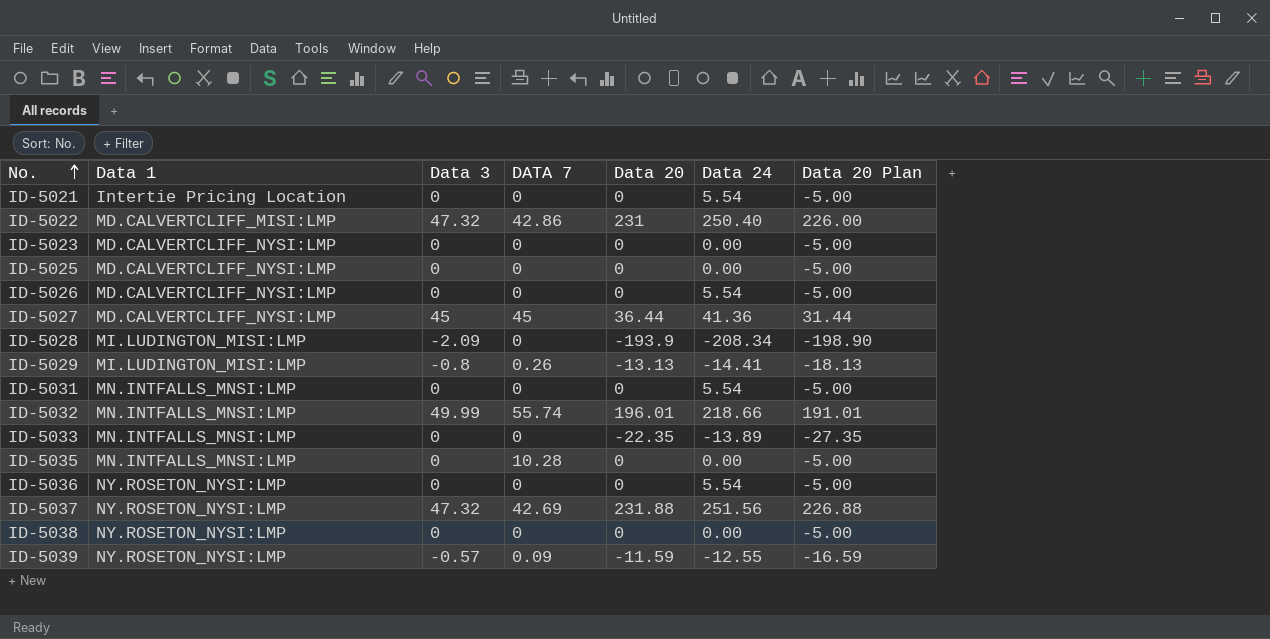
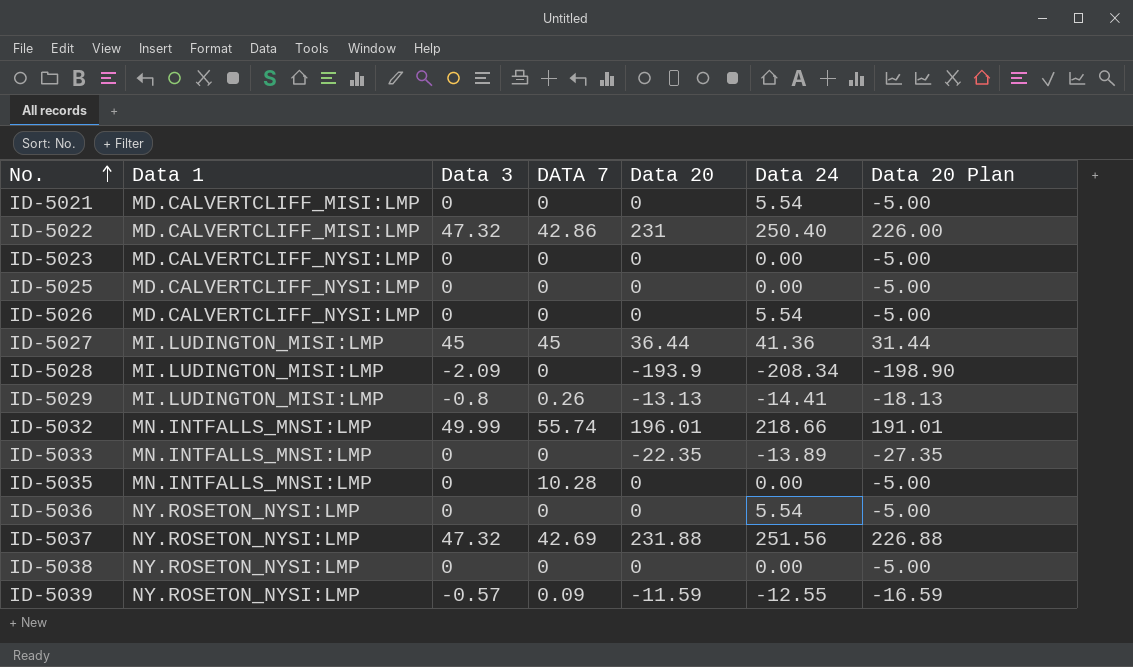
row ID-5031: MN.INTFALLS_MNSI:LMP | 0 | 0 | 0 | 5.54 | -5.00 -> none
ID-5021 | Data 1: Intertie Pricing Location -> MD.CALVERTCLIFF_MISI:LMP
ID-5027 | Data 1: MD.CALVERTCLIFF_NYSI:LMP -> MI.LUDINGTON_MISI:LMP

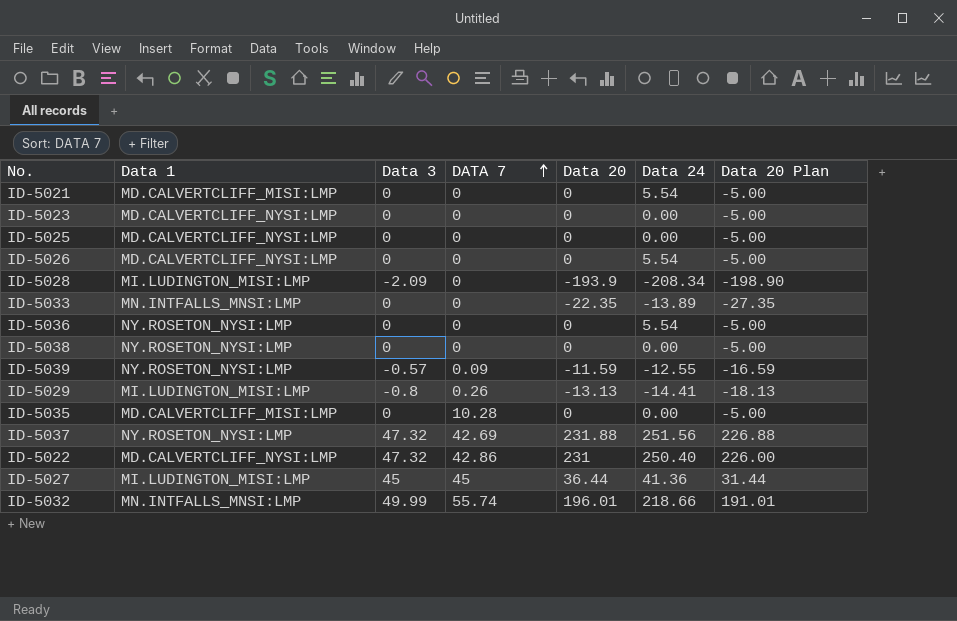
row order: No. ascending -> DATA 7 ascending
ID-5035 | Data 1: MN.INTFALLS_MNSI:LMP -> MD.CALVERTCLIFF_MISI:LMP
ID-5022 | Data 1: MD.CALVERTCLIFF_MISI:LMP -> MD.CALVERTCLIFF_NYSI:LMP

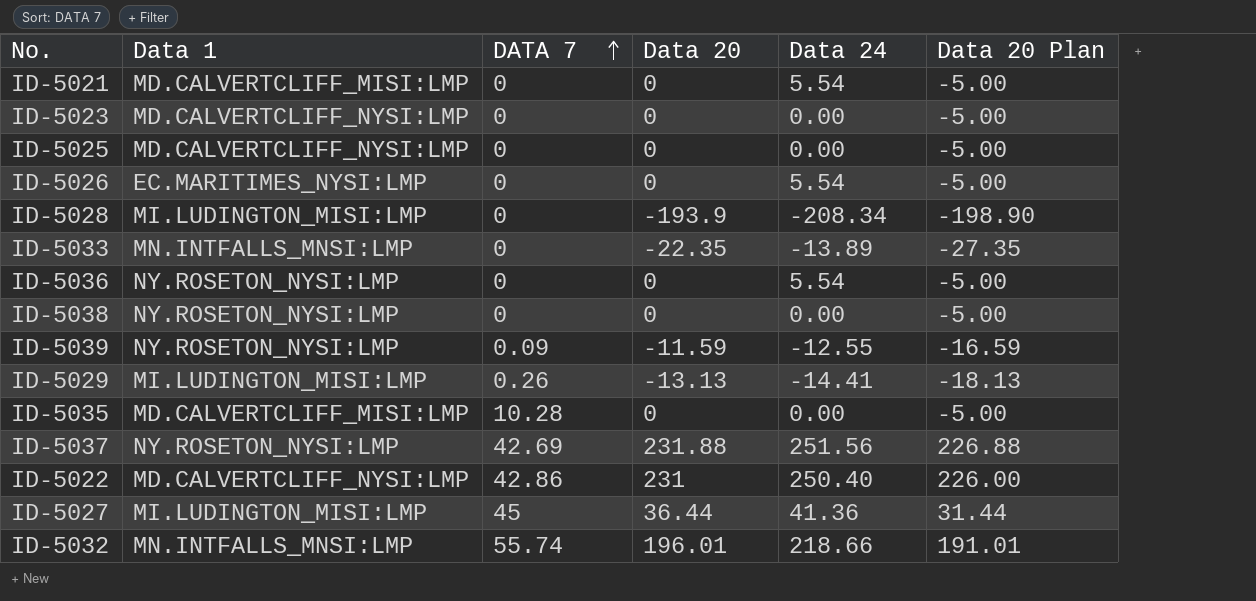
column Data 3 | position: 3 -> none
ID-5026 | Data 1: MD.CALVERTCLIFF_NYSI:LMP -> EC.MARITIMES_NYSI:LMP

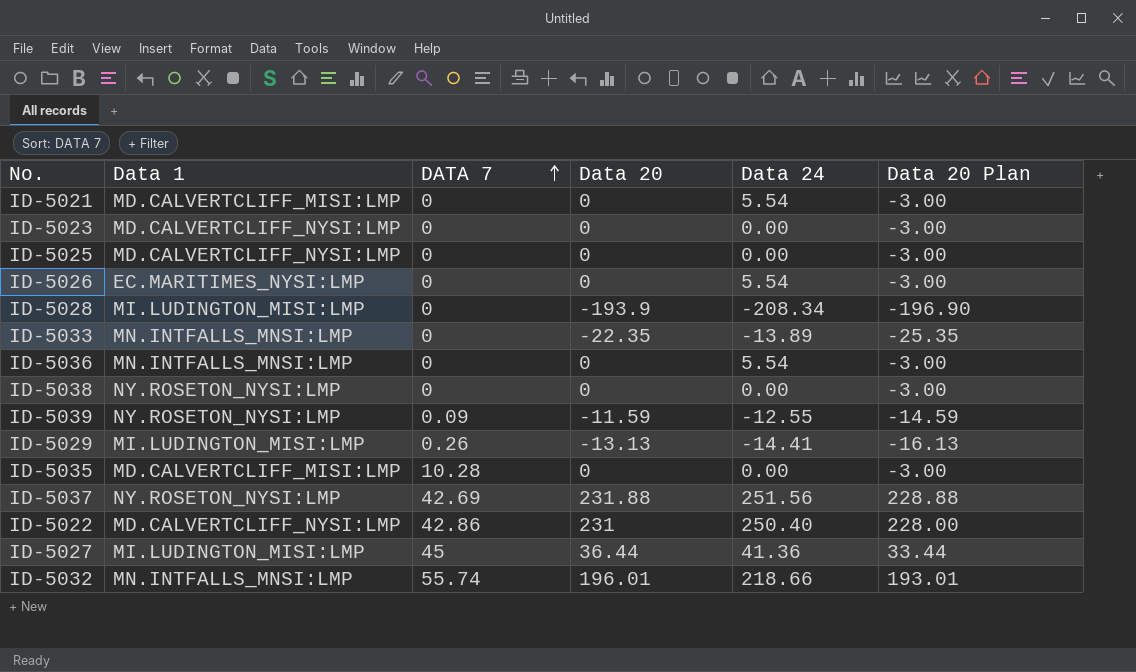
column Data 20 Plan | formula: [Data 20] - 5 -> [Data 20] - 3
ID-5036 | Data 1: NY.ROSETON_NYSI:LMP -> MN.INTFALLS_MNSI:LMP

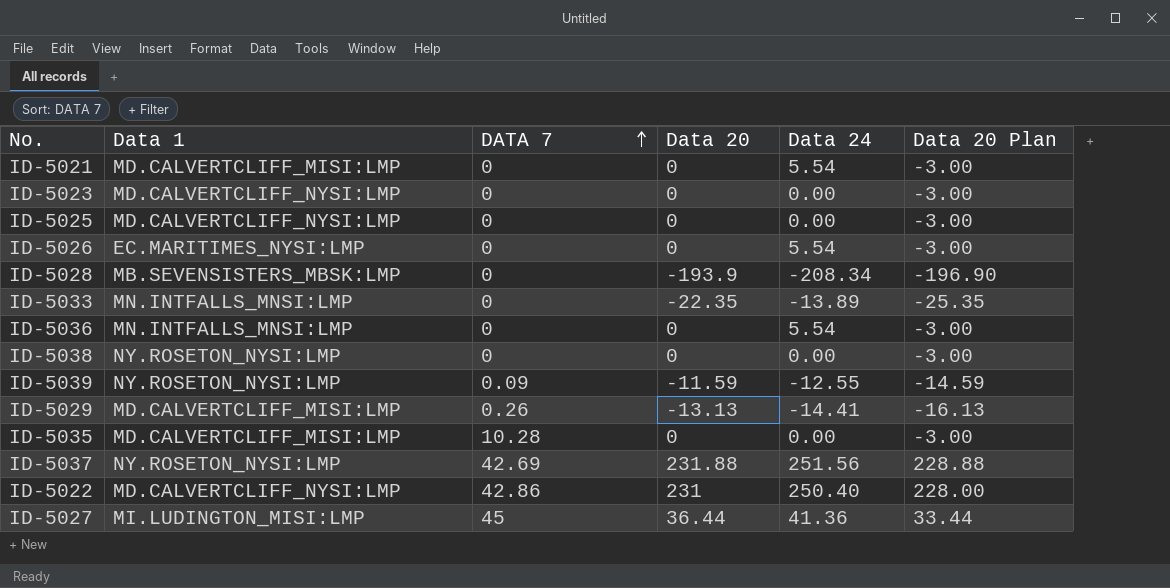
row ID-5032: MN.INTFALLS_MNSI:LMP | 55.74 | 196.01 | 218.66 | 193.01 -> none
ID-5028 | Data 1: MI.LUDINGTON_MISI:LMP -> MB.SEVENSISTERS_MBSK:LMP
ID-5029 | Data 1: MI.LUDINGTON_MISI:LMP -> MD.CALVERTCLIFF_MISI:LMP

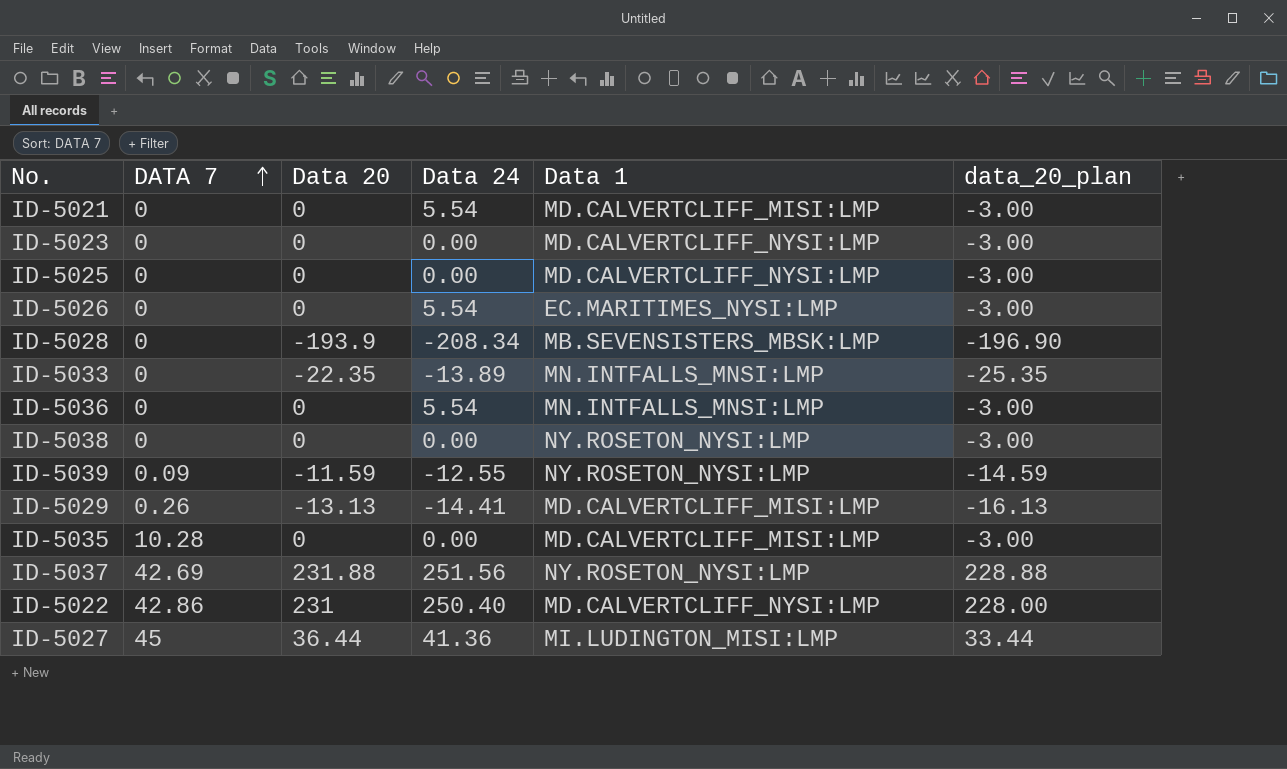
column Data 1 | position: 2 -> 5
column name: Data 20 Plan -> data_20_plan

